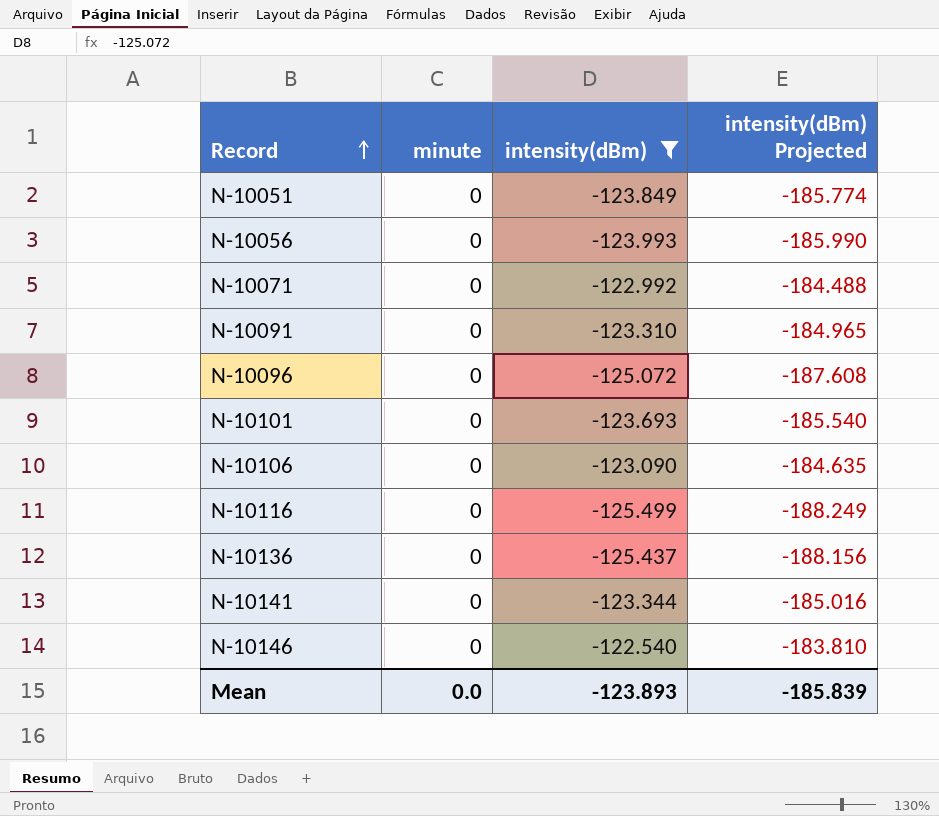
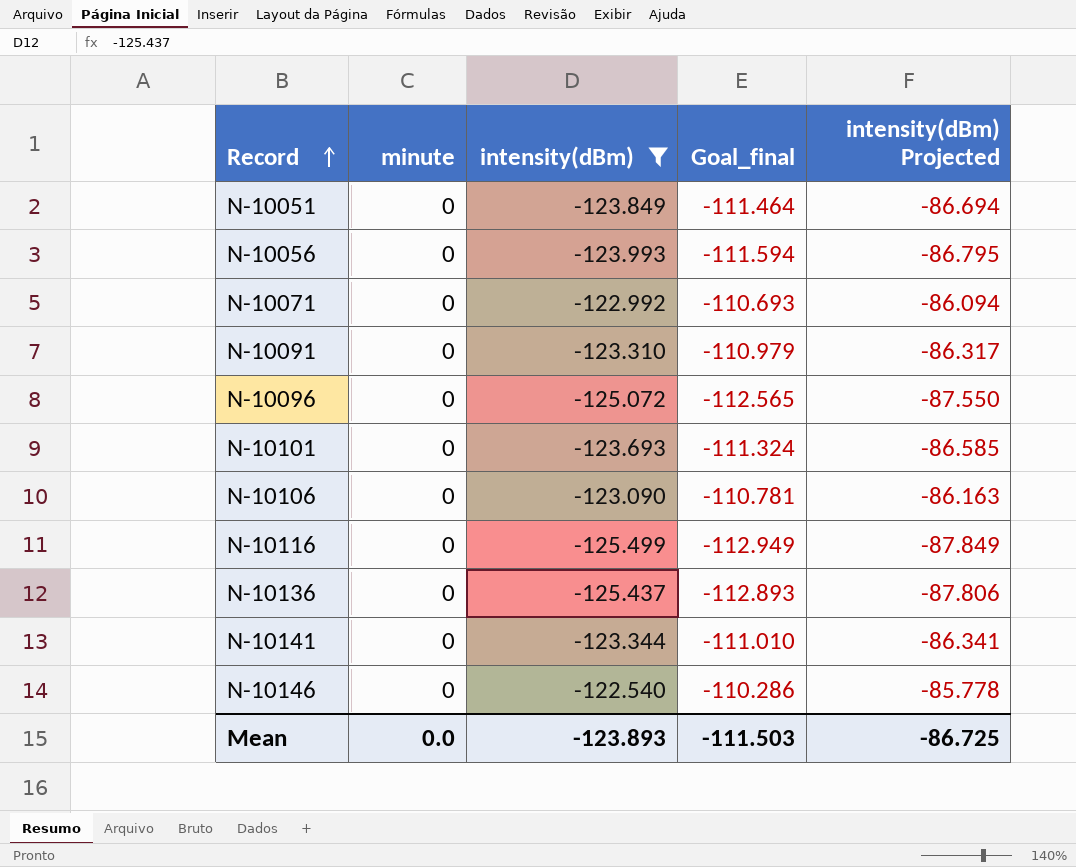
column Goal_final | formula: none -> [intensity(dBm)] * 0.9
column intensity(dBm) Projected | formula: [intensity(dBm)] * 1.5 -> [intensity(dBm)] * 0.7
Mean | intensity(dBm) Projected: -185.839 -> -86.725

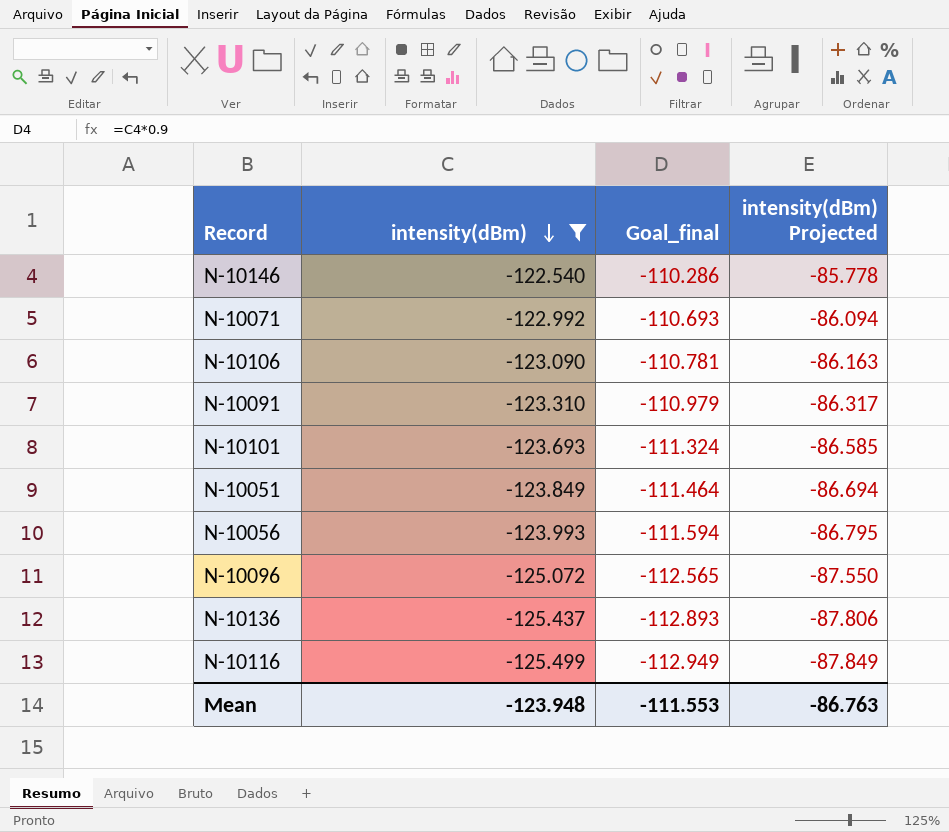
row order: Record ascending -> intensity(dBm) descending
column minute | position: 2 -> none
row N-10141: 0 | -123.344 | -111.010 | -86.341 -> none
Mean | intensity(dBm): -123.893 -> -123.948
Mean | Goal_final: -111.503 -> -111.553
Mean | intensity(dBm) Projected: -86.725 -> -86.763

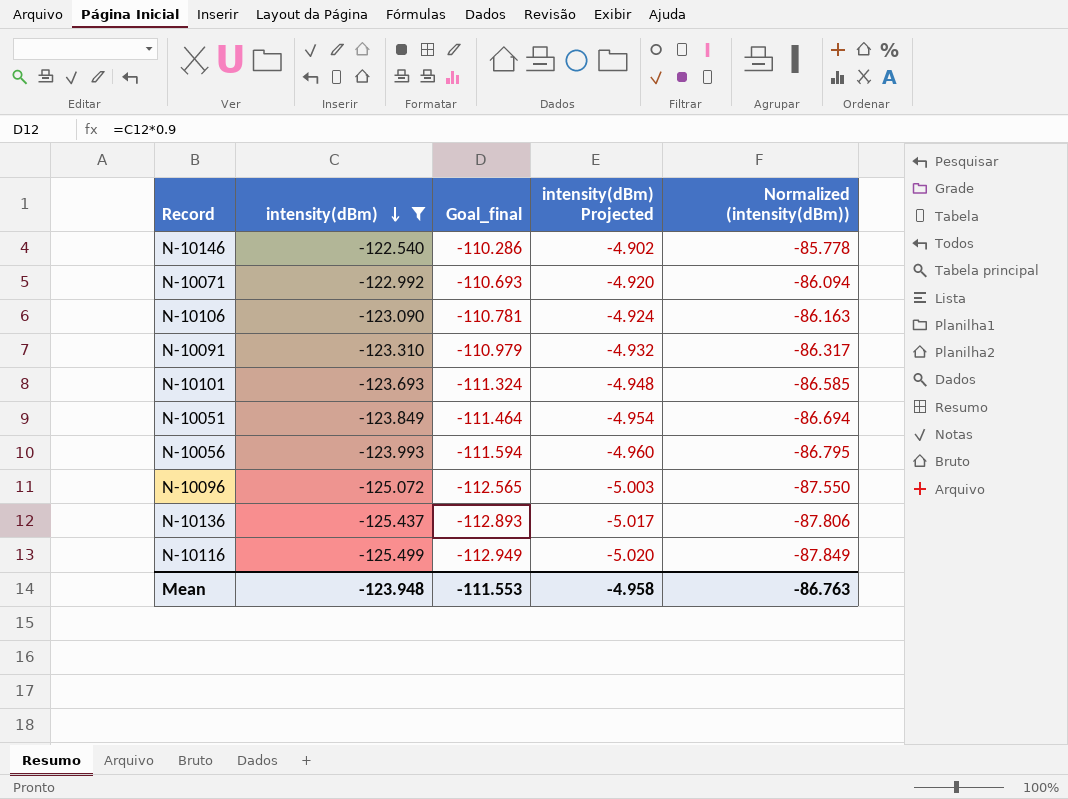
column intensity(dBm) Projected | formula: [intensity(dBm)] * 0.7 -> [intensity(dBm)] * 0.04
column Normalized (intensity(dBm)) | formula: none -> [intensity(dBm)] * 0.7
Mean | intensity(dBm) Projected: -86.763 -> -4.958

